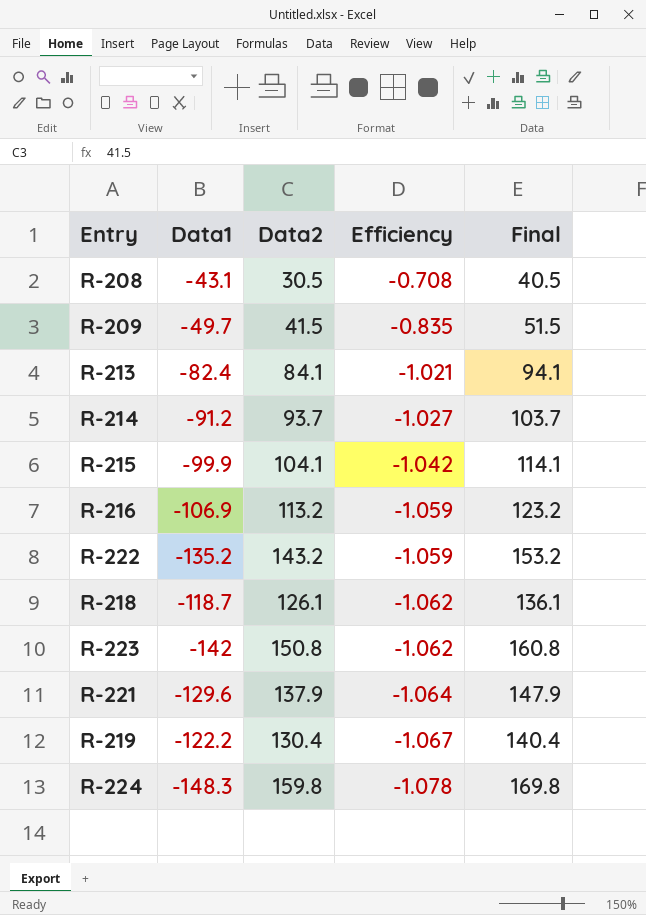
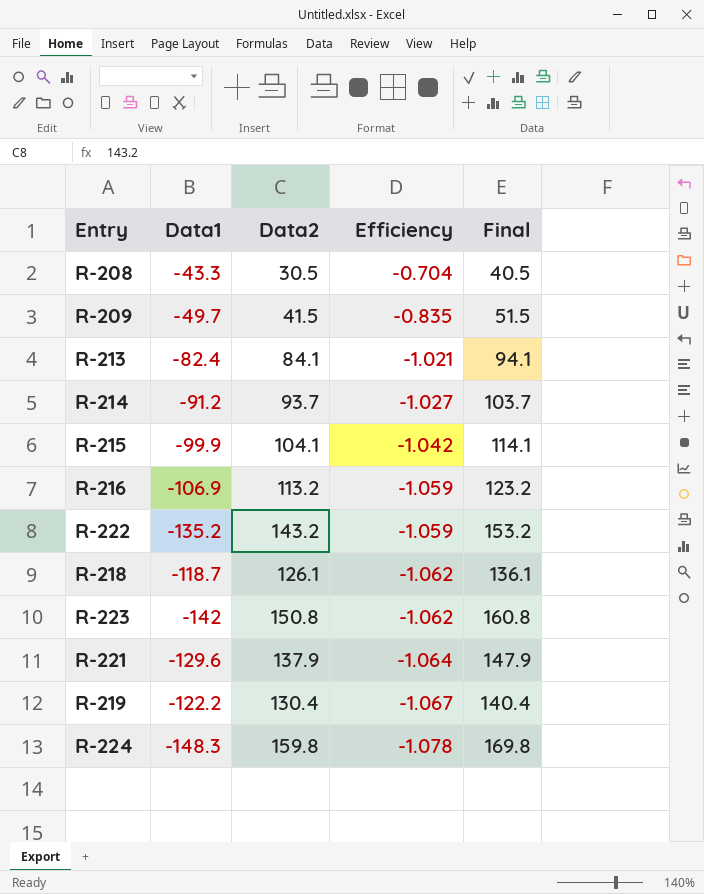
R-208 | Data1: -43.1 -> -43.3
R-208 | Efficiency: -0.708 -> -0.704

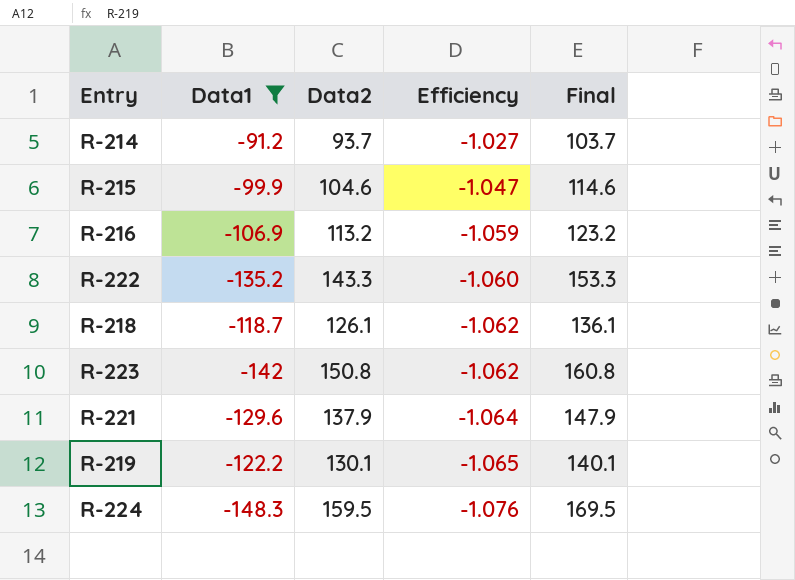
filter: none -> Data1 <= -91.2
R-215 | Data2: 104.1 -> 104.6
R-215 | Efficiency: -1.042 -> -1.047
R-215 | Final: 114.1 -> 114.6
R-222 | Data2: 143.2 -> 143.3
R-222 | Efficiency: -1.059 -> -1.060
R-222 | Final: 153.2 -> 153.3
R-219 | Data2: 130.4 -> 130.1
R-219 | Efficiency: -1.067 -> -1.065
R-219 | Final: 140.4 -> 140.1
R-224 | Data2: 159.8 -> 159.5
R-224 | Efficiency: -1.078 -> -1.076
R-224 | Final: 169.8 -> 169.5

